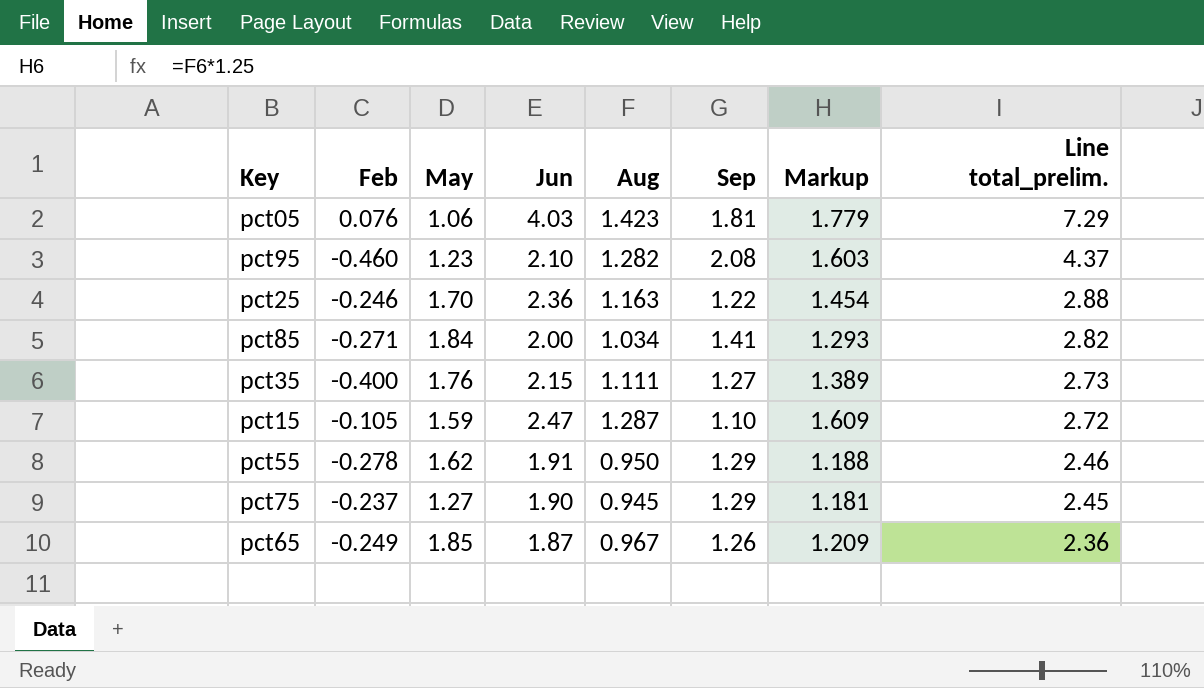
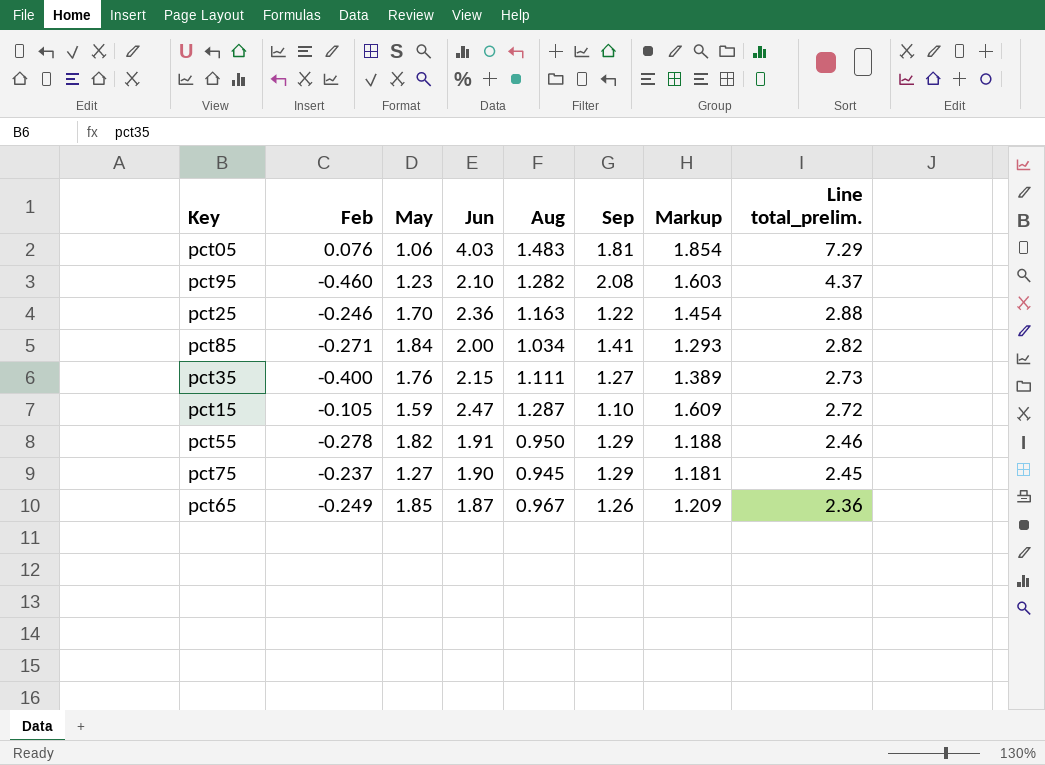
pct05 | Aug: 1.423 -> 1.483
pct05 | Markup: 1.779 -> 1.854
pct55 | May: 1.62 -> 1.82

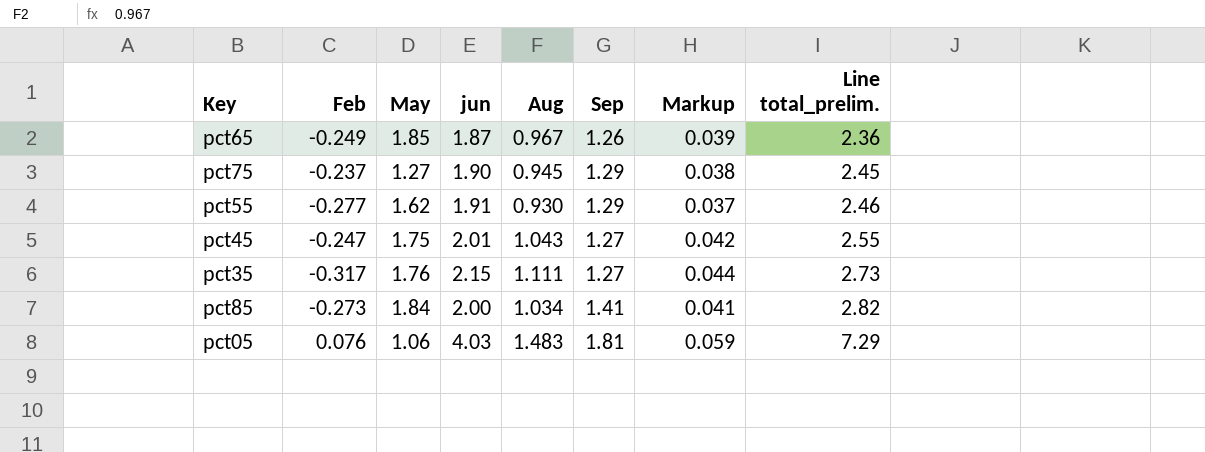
row order: Line total_prelim. descending -> Line total_prelim. ascending
column name: Jun -> jun
column Markup | formula: [Aug] * 1.25 -> [Aug] * 0.04
row pct95: -0.460 | 1.23 | 2.10 | 1.282 | 2.08 | 1.603 | 4.37 -> none
row pct25: -0.246 | 1.70 | 2.36 | 1.163 | 1.22 | 1.454 | 2.88 -> none
row pct15: -0.105 | 1.59 | 2.47 | 1.287 | 1.10 | 1.609 | 2.72 -> none
pct55 | Feb: -0.278 -> -0.277
pct55 | May: 1.82 -> 1.62
pct55 | Aug: 0.950 -> 0.930
row pct45: none -> -0.247 | 1.75 | 2.01 | 1.043 | 1.27 | 0.042 | 2.55
pct35 | Feb: -0.400 -> -0.317
pct85 | Feb: -0.271 -> -0.273

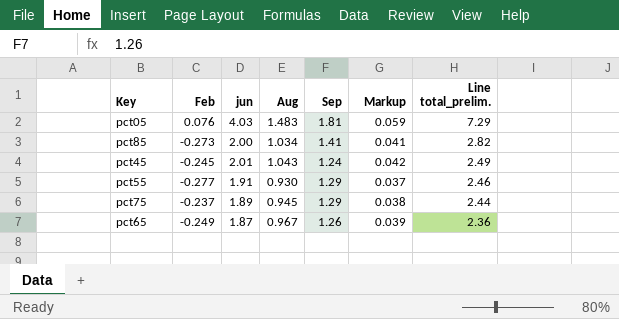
row order: Line total_prelim. ascending -> Line total_prelim. descending
column May | position: 3 -> none
row pct35: -0.317 | 1.76 | 2.15 | 1.111 | 1.27 | 0.044 | 2.73 -> none
pct45 | Feb: -0.247 -> -0.245
pct45 | Sep: 1.27 -> 1.24
pct45 | Line total_prelim.: 2.55 -> 2.49
pct75 | jun: 1.90 -> 1.89
pct75 | Line total_prelim.: 2.45 -> 2.44

